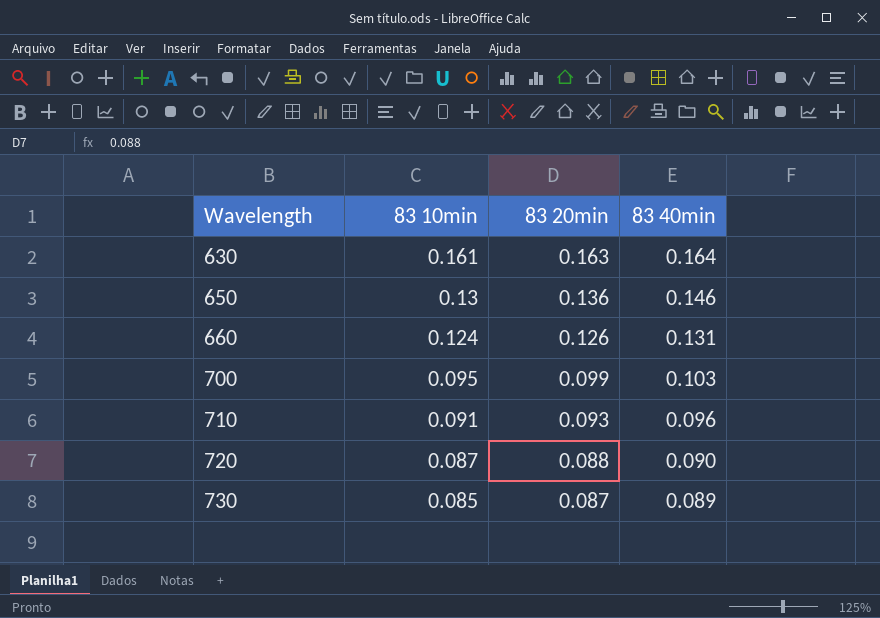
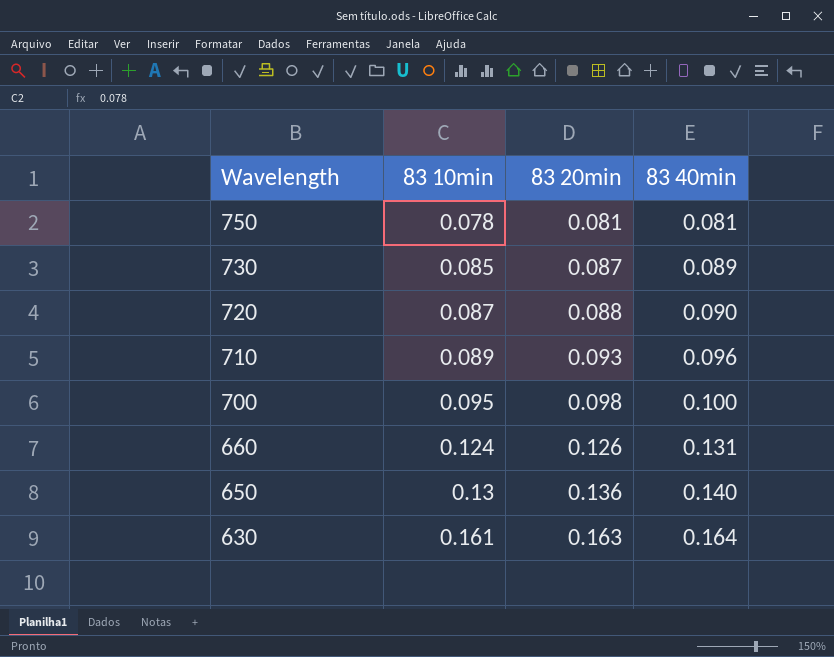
row order: Wavelength ascending -> Wavelength descending
row 750: none -> 0.078 | 0.081 | 0.081
710 | 83 10min: 0.091 -> 0.089
700 | 83 20min: 0.099 -> 0.098
700 | 83 40min: 0.103 -> 0.100
650 | 83 40min: 0.146 -> 0.140

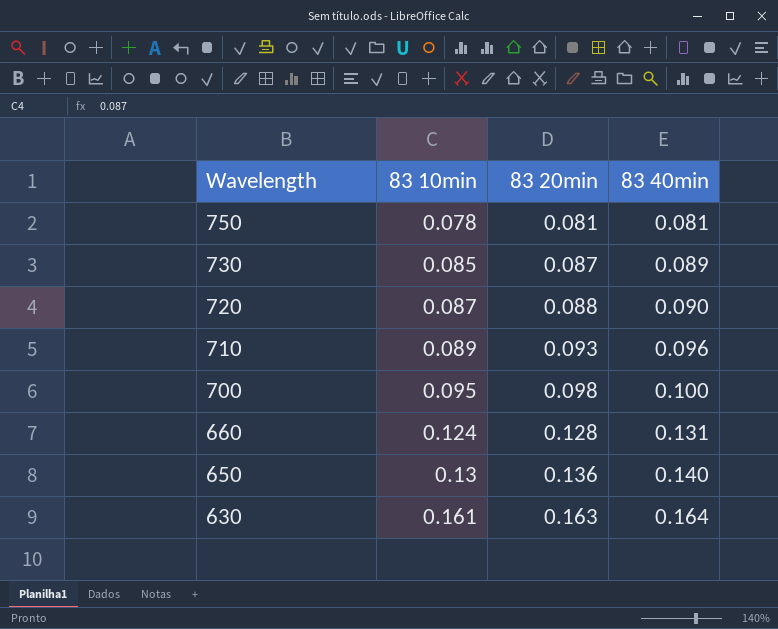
660 | 83 20min: 0.126 -> 0.128

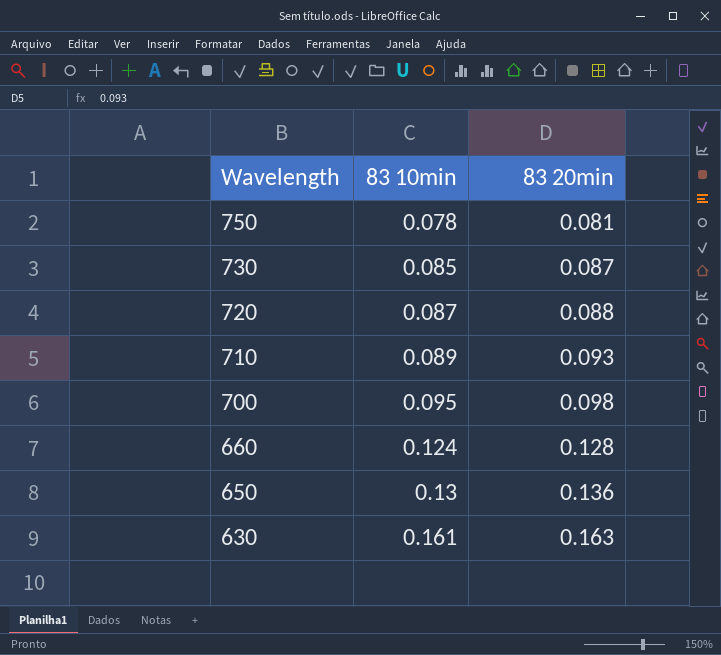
column 83 40min | position: 4 -> none

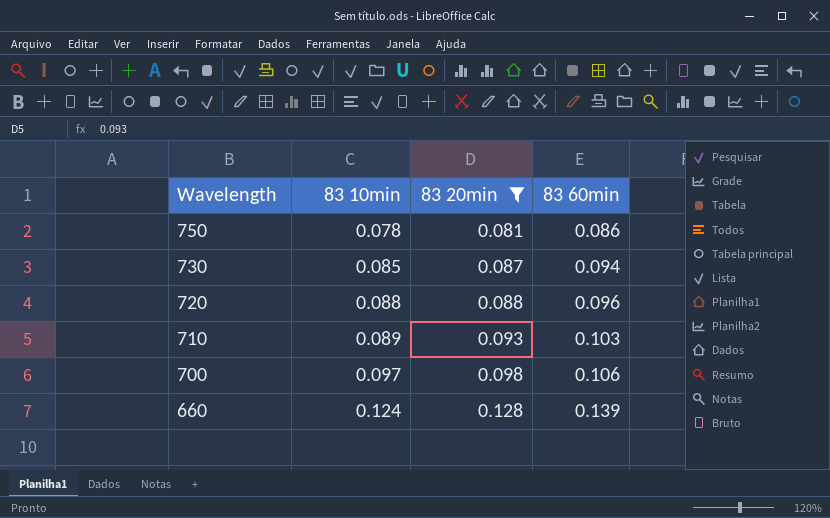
filter: none -> 83 20min <= 0.128
column 83 60min | position: none -> 4
720 | 83 10min: 0.087 -> 0.088
700 | 83 10min: 0.095 -> 0.097

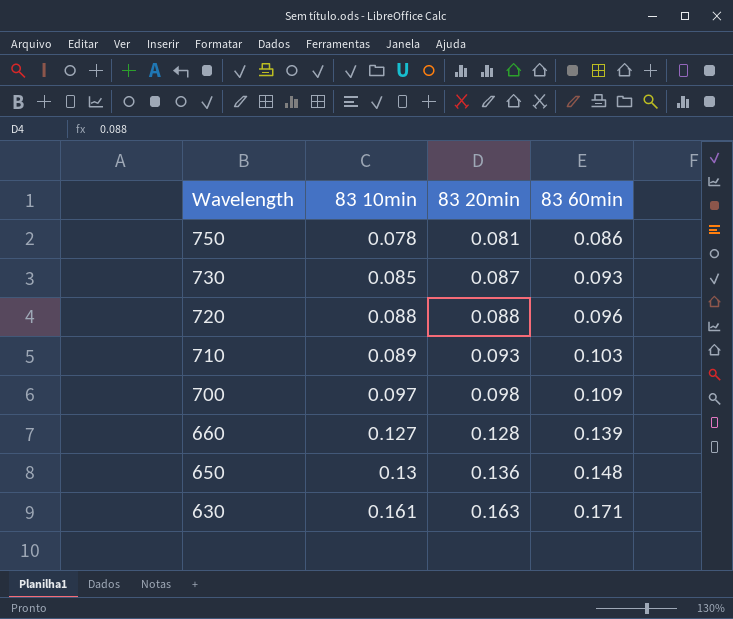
filter: 83 20min <= 0.128 -> none
730 | 83 60min: 0.094 -> 0.093
700 | 83 60min: 0.106 -> 0.109
660 | 83 10min: 0.124 -> 0.127

